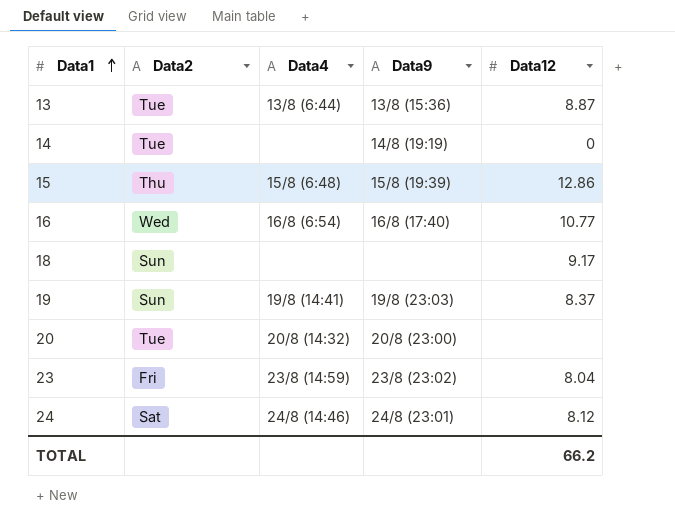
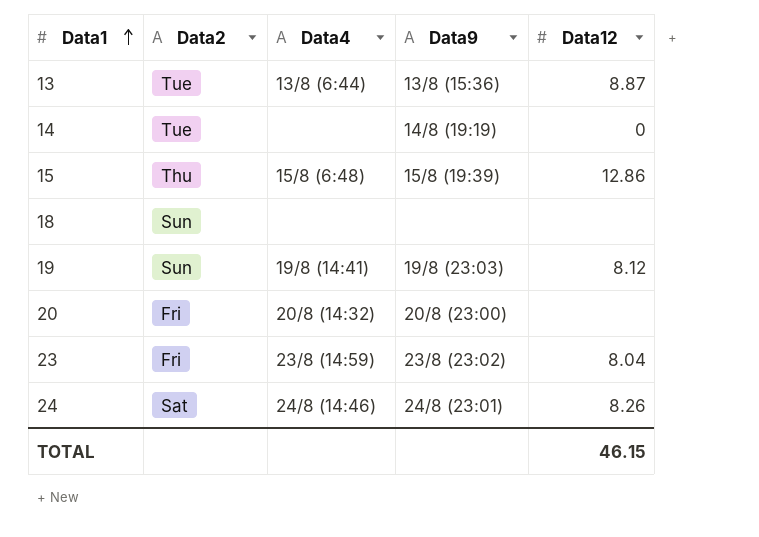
row 16: Wed | 16/8 (6:54) | 16/8 (17:40) | 10.77 -> none
18 | Data12: 9.17 -> none
19 | Data12: 8.37 -> 8.12
20 | Data2: Tue -> Fri
24 | Data12: 8.12 -> 8.26
TOTAL | Data12: 66.2 -> 46.15

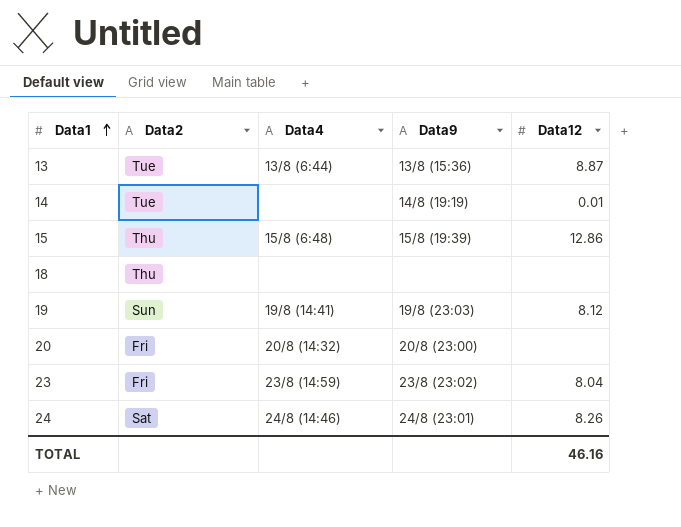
14 | Data12: 0 -> 0.01
18 | Data2: Sun -> Thu
TOTAL | Data12: 46.15 -> 46.16

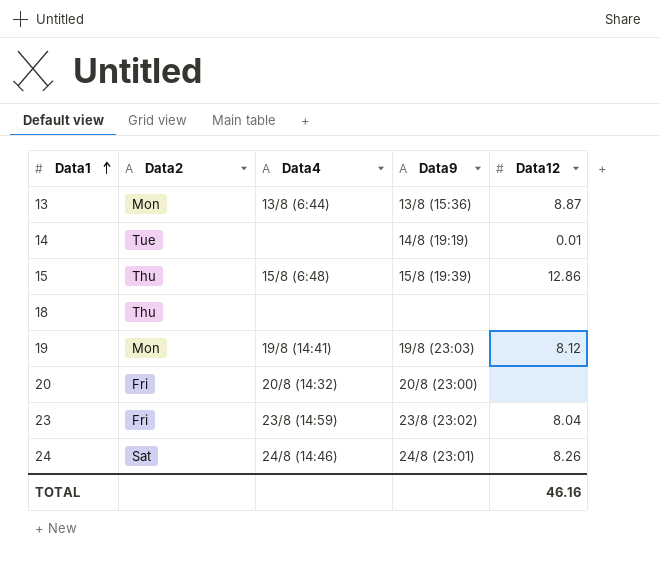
13 | Data2: Tue -> Mon
19 | Data2: Sun -> Mon

